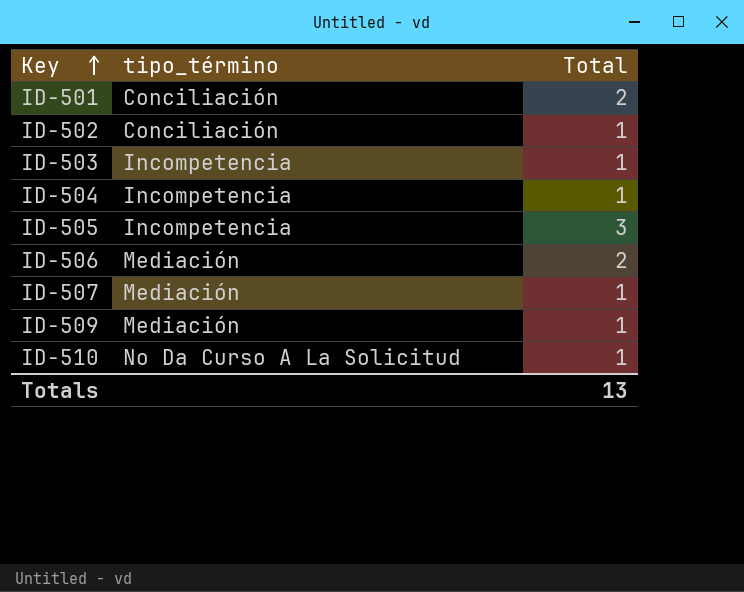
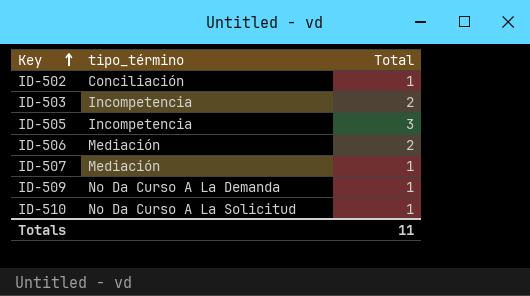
row ID-501: Conciliación | 2 -> none
row ID-504: Incompetencia | 1 -> none
ID-503 | Total: 1 -> 2
ID-509 | tipo_término: Mediación -> No Da Curso A La Demanda
Totals | Total: 13 -> 11

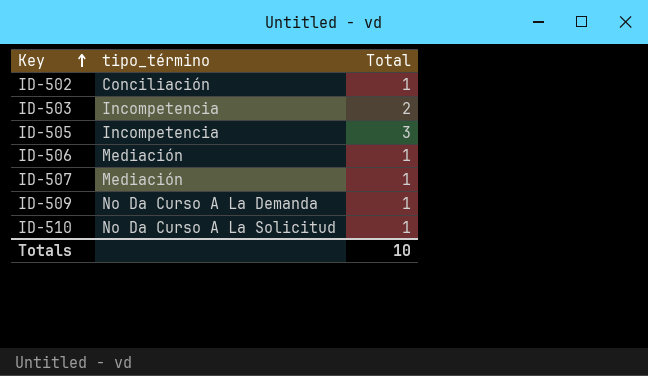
ID-506 | Total: 2 -> 1
Totals | Total: 11 -> 10

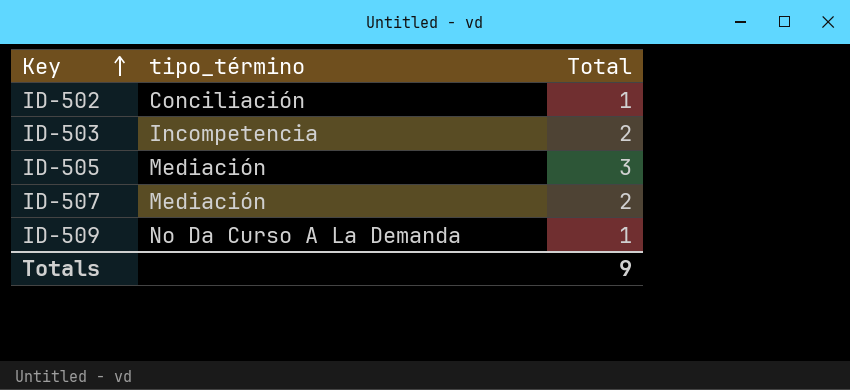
row ID-506: Mediación | 1 -> none
row ID-510: No Da Curso A La Solicitud | 1 -> none
ID-505 | tipo_término: Incompetencia -> Mediación
ID-507 | Total: 1 -> 2
Totals | Total: 10 -> 9

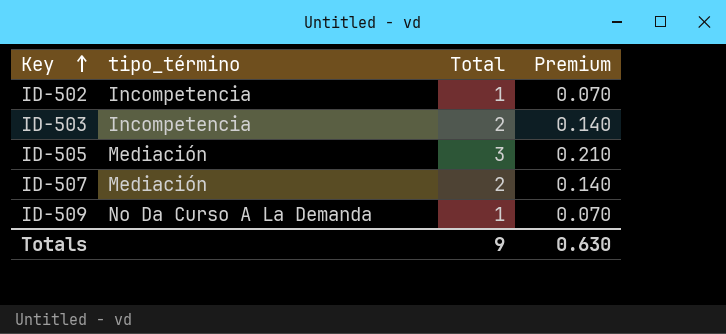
column Premium | formula: none -> [Total] * 0.07
ID-502 | tipo_término: Conciliación -> Incompetencia

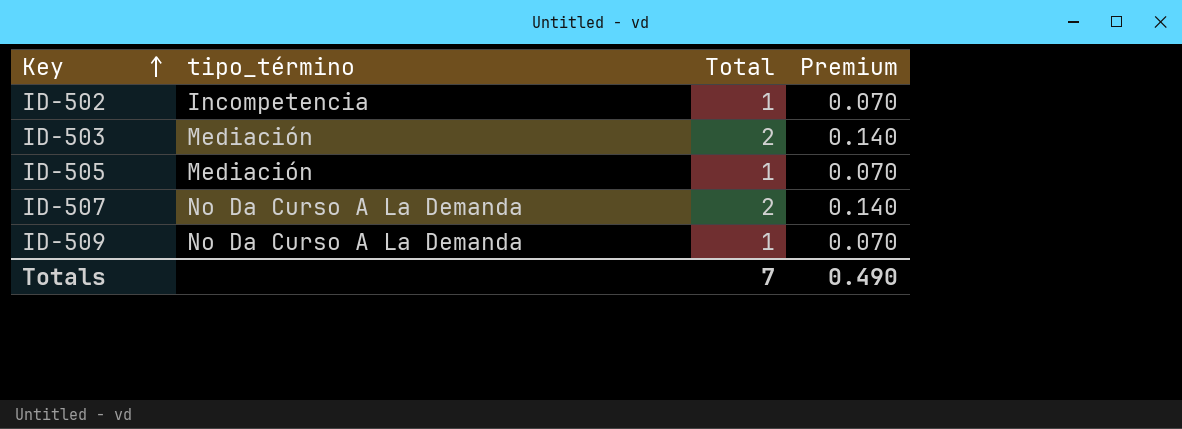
ID-503 | tipo_término: Incompetencia -> Mediación
ID-505 | Total: 3 -> 1
ID-505 | Premium: 0.210 -> 0.070
ID-507 | tipo_término: Mediación -> No Da Curso A La Demanda
Totals | Total: 9 -> 7
Totals | Premium: 0.630 -> 0.490

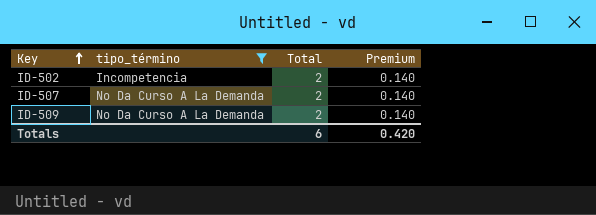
filter: none -> tipo_término != Mediación
ID-502 | Total: 1 -> 2
ID-502 | Premium: 0.070 -> 0.140
ID-509 | Total: 1 -> 2
ID-509 | Premium: 0.070 -> 0.140
Totals | Total: 7 -> 6
Totals | Premium: 0.490 -> 0.420

